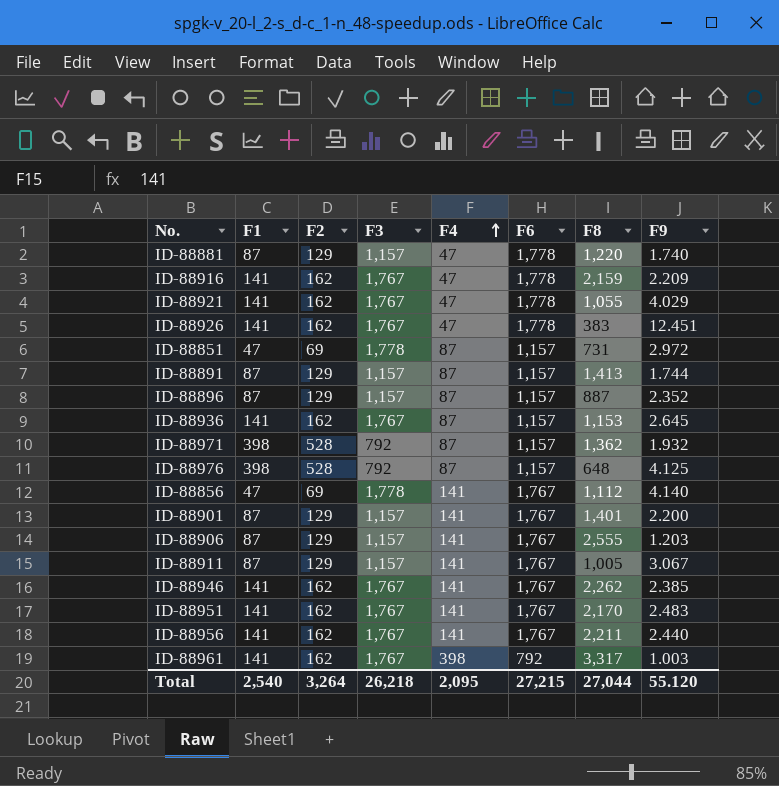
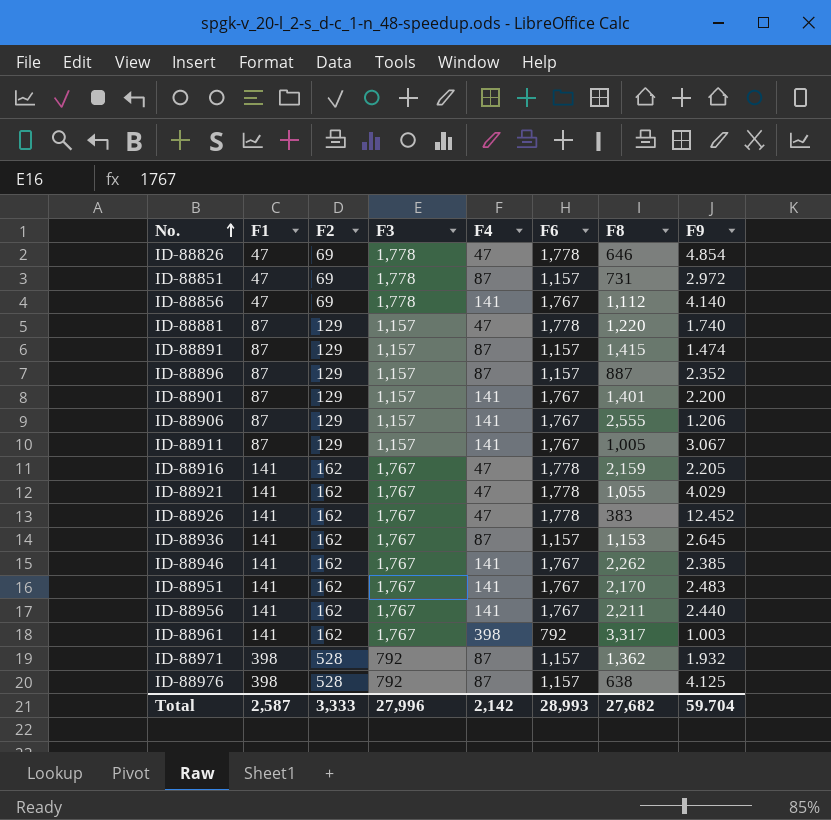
row order: F4 ascending -> No. ascending
row ID-88826: none -> 47 | 69 | 1,778 | 47 | 1,778 | 646 | 4.854
ID-88891 | F8: 1,413 -> 1,415
ID-88891 | F9: 1.744 -> 1.474
ID-88906 | F9: 1.203 -> 1.206
ID-88916 | F9: 2.209 -> 2.205
ID-88926 | F9: 12.451 -> 12.452
ID-88976 | F8: 648 -> 638
Total | F1: 2,540 -> 2,587
Total | F2: 3,264 -> 3,333
Total | F3: 26,218 -> 27,996
Total | F4: 2,095 -> 2,142
Total | F6: 27,215 -> 28,993
Total | F8: 27,044 -> 27,682
Total | F9: 55.120 -> 59.704

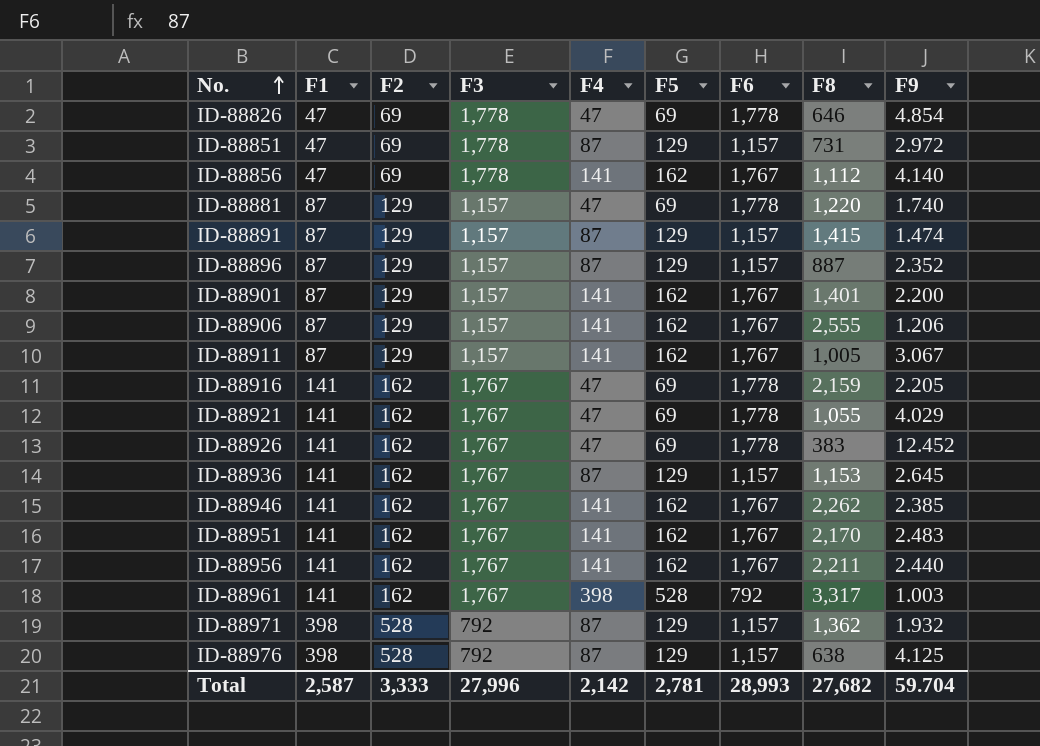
column F5 | position: none -> 6

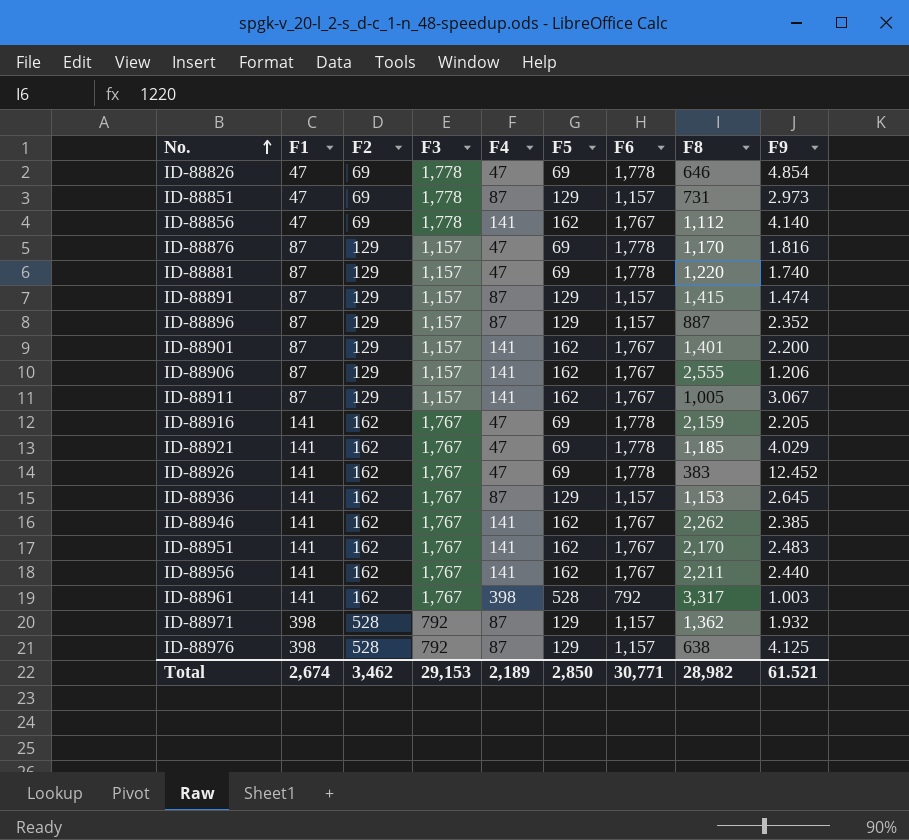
ID-88851 | F9: 2.972 -> 2.973
row ID-88876: none -> 87 | 129 | 1,157 | 47 | 69 | 1,778 | 1,170 | 1.816
ID-88921 | F8: 1,055 -> 1,185
Total | F1: 2,587 -> 2,674
Total | F2: 3,333 -> 3,462
Total | F3: 27,996 -> 29,153
Total | F4: 2,142 -> 2,189
Total | F5: 2,781 -> 2,850
Total | F6: 28,993 -> 30,771
Total | F8: 27,682 -> 28,982
Total | F9: 59.704 -> 61.521

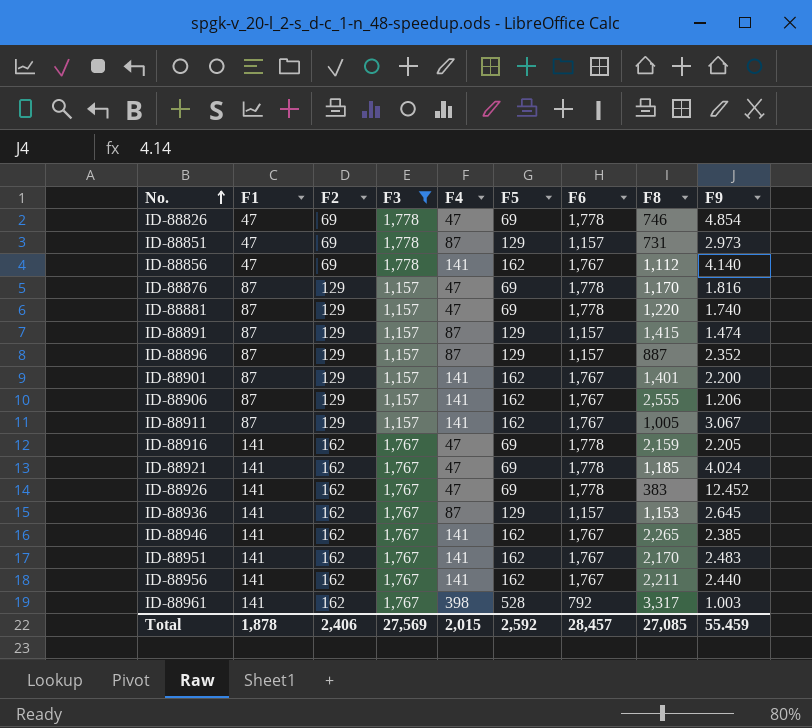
filter: none -> F3 != 792
ID-88826 | F8: 646 -> 746
ID-88921 | F9: 4.029 -> 4.024
ID-88946 | F8: 2,262 -> 2,265
Total | F1: 2,674 -> 1,878
Total | F2: 3,462 -> 2,406
Total | F3: 29,153 -> 27,569
Total | F4: 2,189 -> 2,015
Total | F5: 2,850 -> 2,592
Total | F6: 30,771 -> 28,457
Total | F8: 28,982 -> 27,085
Total | F9: 61.521 -> 55.459

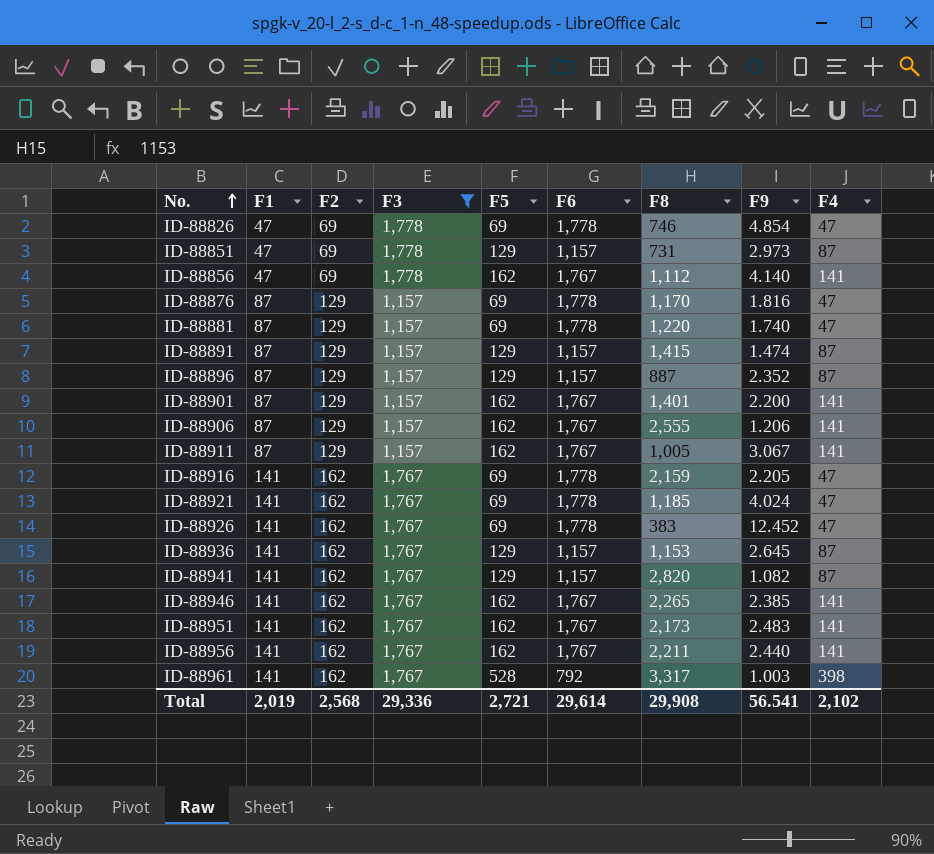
column F4 | position: 5 -> 9
row ID-88941: none -> 141 | 162 | 1,767 | 129 | 1,157 | 2,820 | 1.082 | 87
ID-88951 | F8: 2,170 -> 2,173
Total | F1: 1,878 -> 2,019
Total | F2: 2,406 -> 2,568
Total | F3: 27,569 -> 29,336
Total | F5: 2,592 -> 2,721
Total | F6: 28,457 -> 29,614
Total | F8: 27,085 -> 29,908
Total | F9: 55.459 -> 56.541
Total | F4: 2,015 -> 2,102

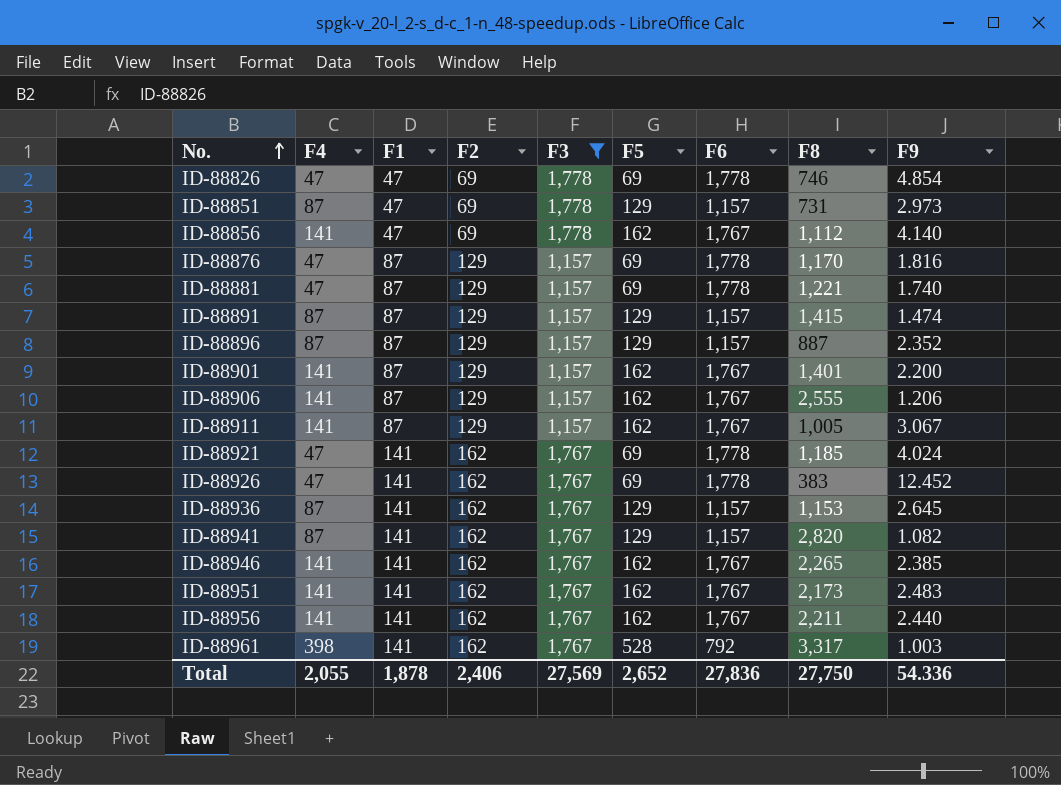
column F4 | position: 9 -> 2
row ID-88916: 141 | 162 | 1,767 | 69 | 1,778 | 2,159 | 2.205 | 47 -> none
ID-88881 | F8: 1,220 -> 1,221
Total | F4: 2,102 -> 2,055
Total | F1: 2,019 -> 1,878
Total | F2: 2,568 -> 2,406
Total | F3: 29,336 -> 27,569
Total | F5: 2,721 -> 2,652
Total | F6: 29,614 -> 27,836
Total | F8: 29,908 -> 27,750
Total | F9: 56.541 -> 54.336

